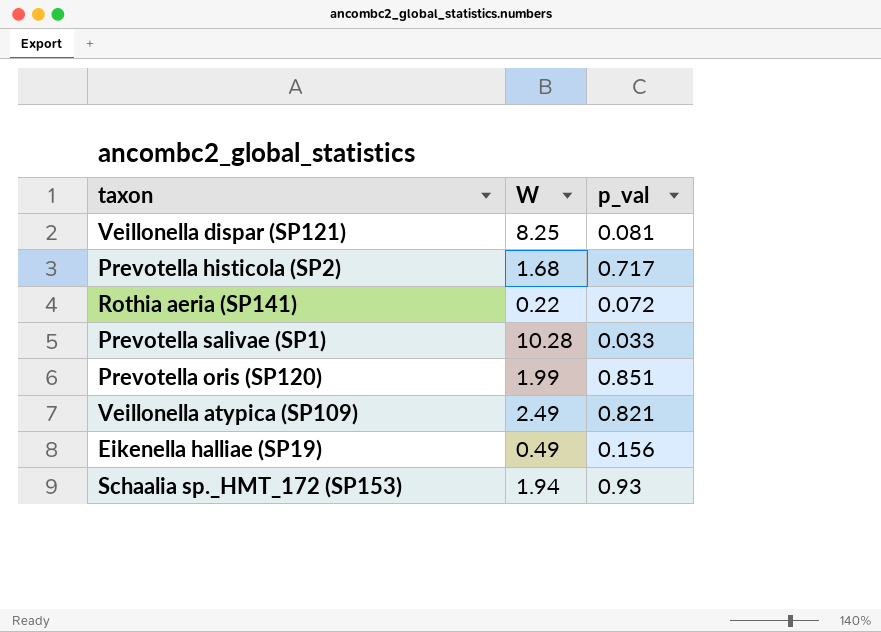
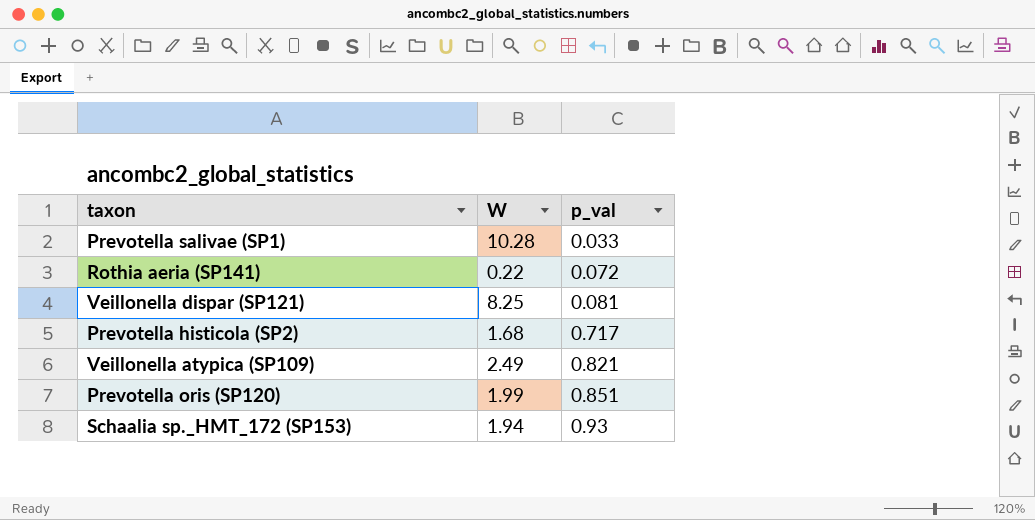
row order: none -> p_val ascending
row Eikenella halliae (SP19): 0.49 | 0.156 -> none

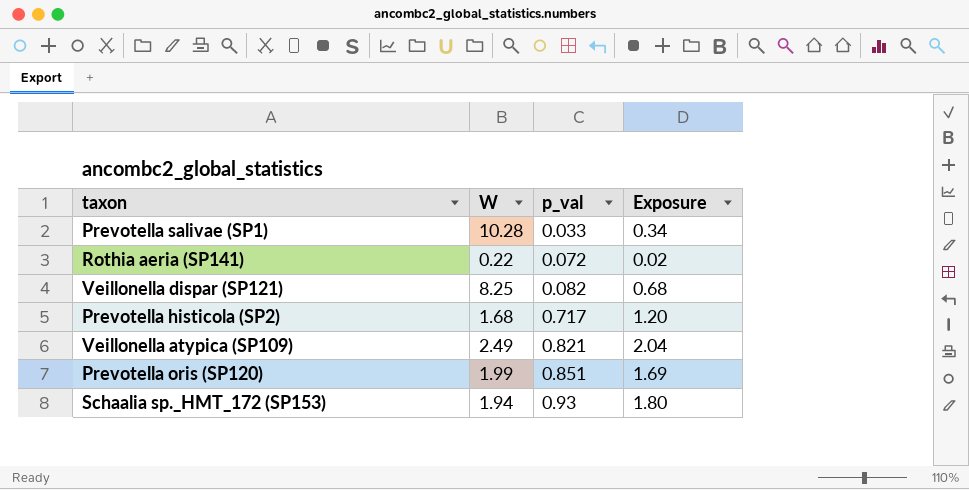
column Exposure | formula: none -> [W] * [p_val]
Veillonella dispar (SP121) | p_val: 0.081 -> 0.082

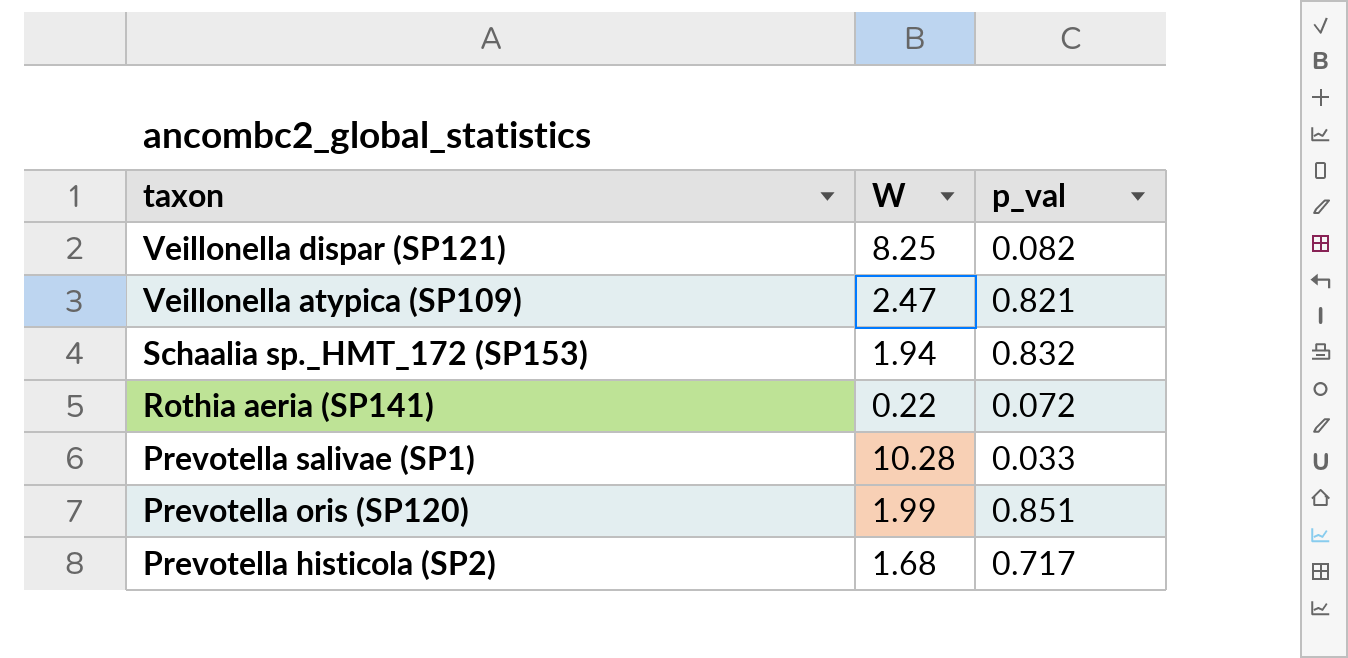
row order: p_val ascending -> taxon descending
column Exposure | formula: [W] * [p_val] -> none
Veillonella atypica (SP109) | W: 2.49 -> 2.47
Schaalia sp._HMT_172 (SP153) | p_val: 0.93 -> 0.832

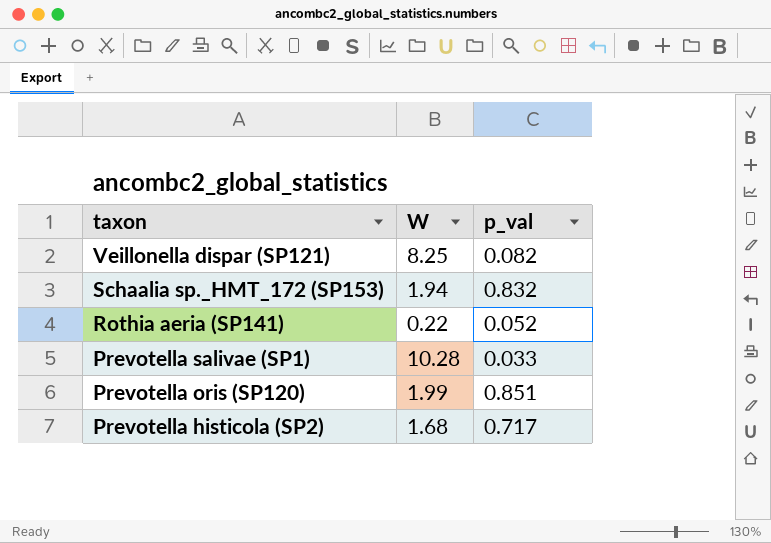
row Veillonella atypica (SP109): 2.47 | 0.821 -> none
Rothia aeria (SP141) | p_val: 0.072 -> 0.052

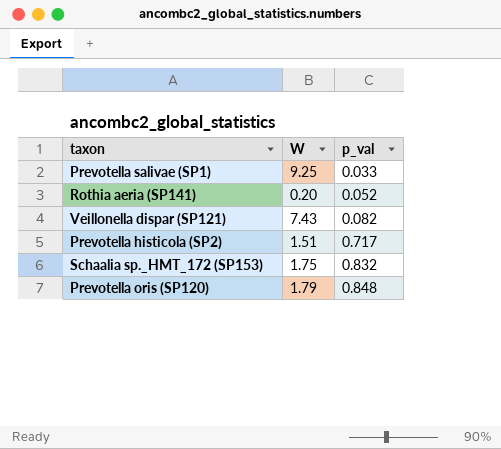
row order: taxon descending -> p_val ascending
Prevotella salivae (SP1) | W: 10.28 -> 9.25
Rothia aeria (SP141) | W: 0.22 -> 0.20
Veillonella dispar (SP121) | W: 8.25 -> 7.43
Prevotella histicola (SP2) | W: 1.68 -> 1.51
Schaalia sp._HMT_172 (SP153) | W: 1.94 -> 1.75
Prevotella oris (SP120) | W: 1.99 -> 1.79
Prevotella oris (SP120) | p_val: 0.851 -> 0.848

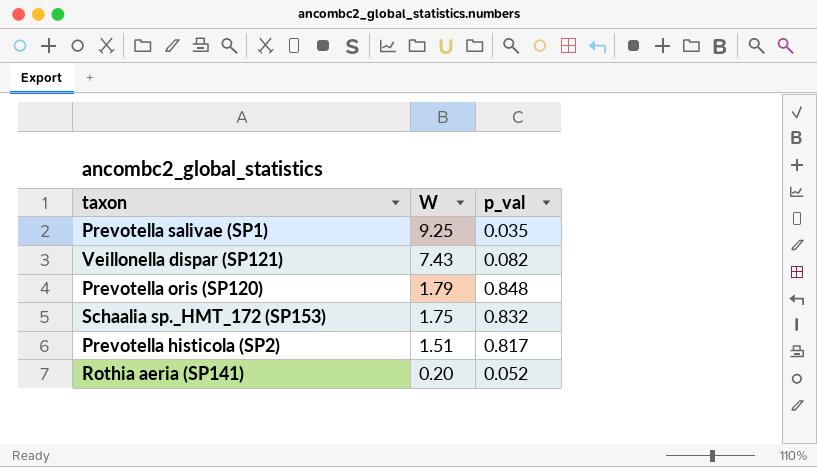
row order: p_val ascending -> W descending
Prevotella salivae (SP1) | p_val: 0.033 -> 0.035
Prevotella histicola (SP2) | p_val: 0.717 -> 0.817

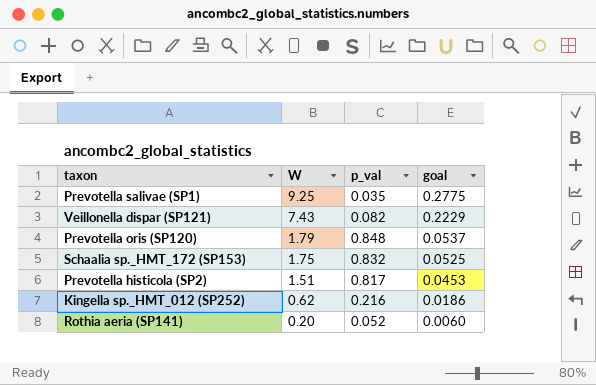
column goal | formula: none -> [W] * 0.03
row Kingella sp._HMT_012 (SP252): none -> 0.62 | 0.216 | 0.0186

